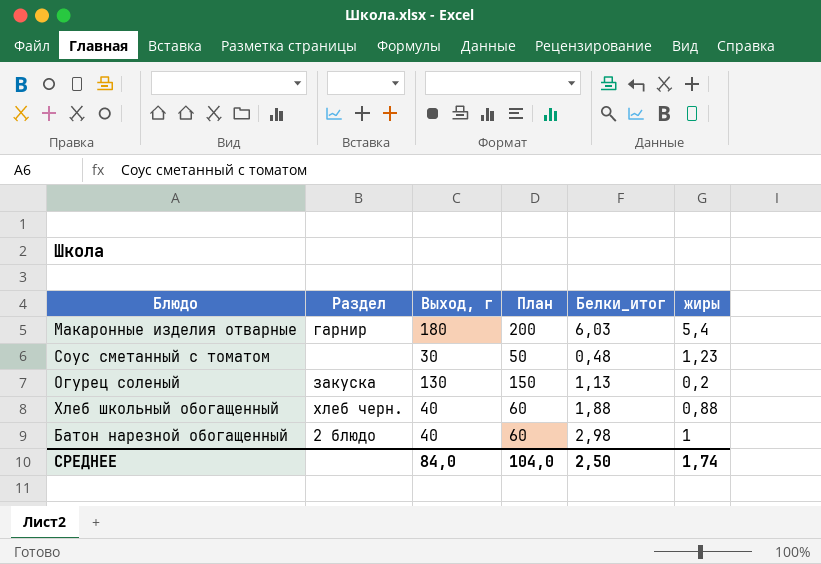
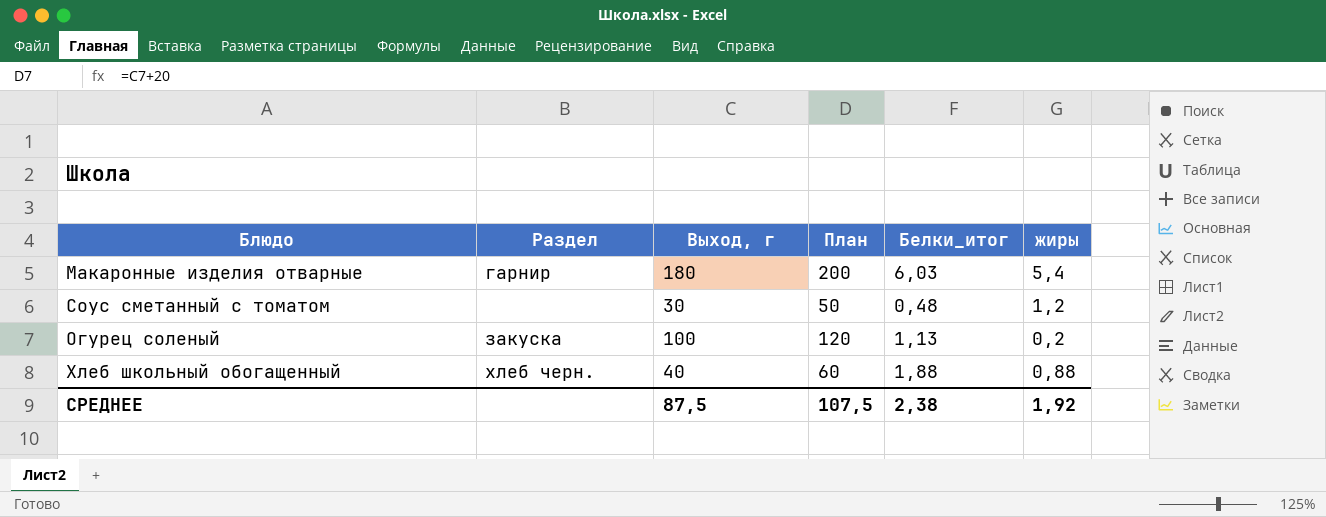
row Батон нарезной обогащенный: 2 блюдо | 40 | 60 | 2,98 | 1 -> none
Соус сметанный с томатом | жиры: 1,23 -> 1,2
Огурец соленый | Выход, г: 130 -> 100
Огурец соленый | План: 150 -> 120
СРЕДНЕЕ | Выход, г: 84,0 -> 87,5
СРЕДНЕЕ | План: 104,0 -> 107,5
СРЕДНЕЕ | Белки_итог: 2,50 -> 2,38
СРЕДНЕЕ | жиры: 1,74 -> 1,92

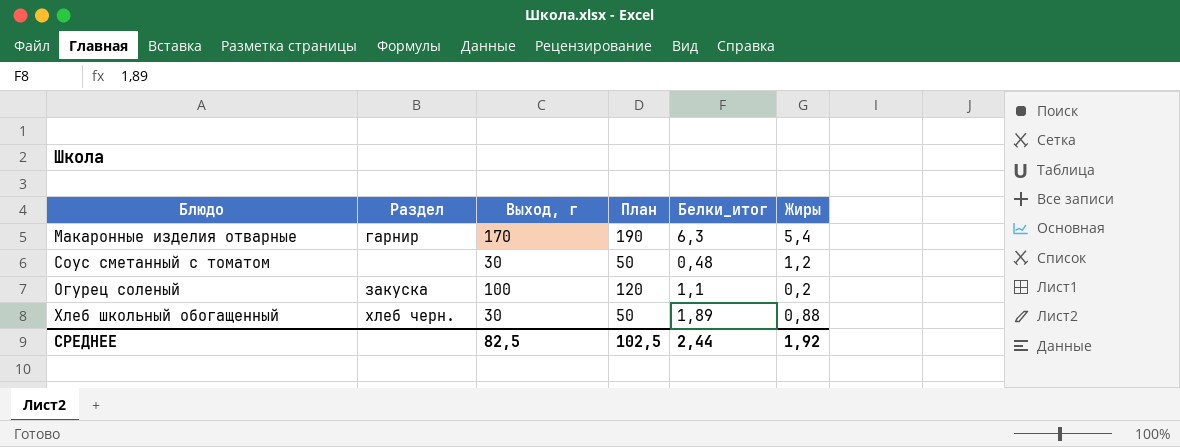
column name: жиры -> Жиры
Макаронные изделия отварные | Выход, г: 180 -> 170
Макаронные изделия отварные | План: 200 -> 190
Макаронные изделия отварные | Белки_итог: 6,03 -> 6,3
Огурец соленый | Белки_итог: 1,13 -> 1,1
Хлеб школьный обогащенный | Выход, г: 40 -> 30
Хлеб школьный обогащенный | План: 60 -> 50
Хлеб школьный обогащенный | Белки_итог: 1,88 -> 1,89
СРЕДНЕЕ | Выход, г: 87,5 -> 82,5
СРЕДНЕЕ | План: 107,5 -> 102,5
СРЕДНЕЕ | Белки_итог: 2,38 -> 2,44

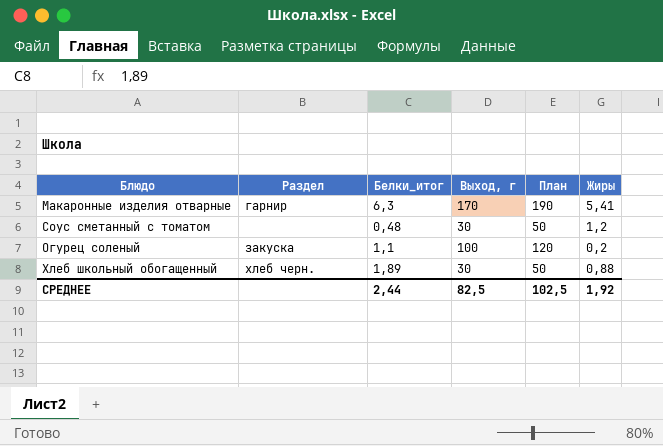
column Белки_итог | position: 5 -> 3
Макаронные изделия отварные | Жиры: 5,4 -> 5,41

